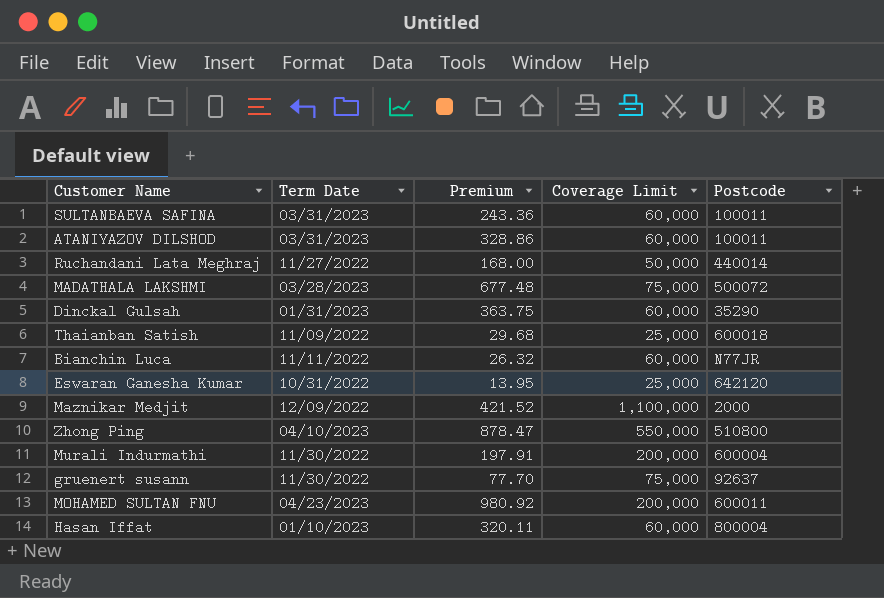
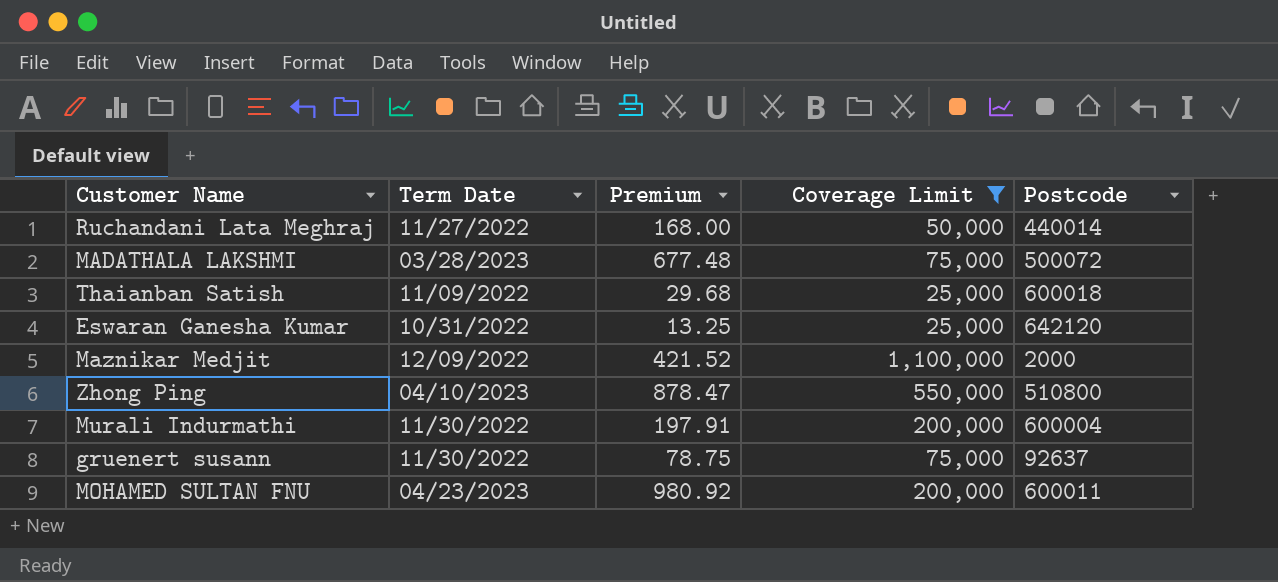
filter: none -> Coverage Limit != 60,000
Eswaran Ganesha Kumar | Premium: 13.95 -> 13.25
gruenert susann | Premium: 77.70 -> 78.75

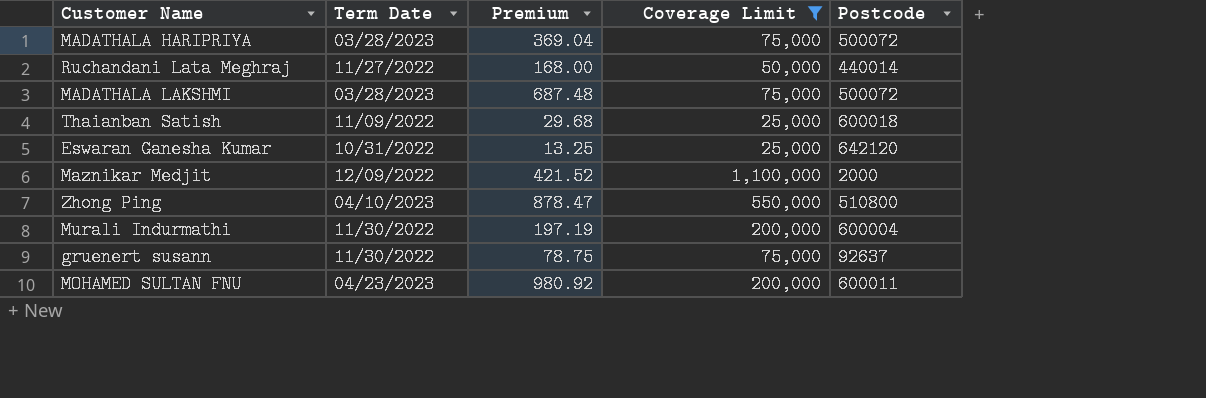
row MADATHALA HARIPRIYA: none -> 03/28/2023 | 369.04 | 75,000 | 500072
MADATHALA LAKSHMI | Premium: 677.48 -> 687.48
Murali Indurmathi | Premium: 197.91 -> 197.19

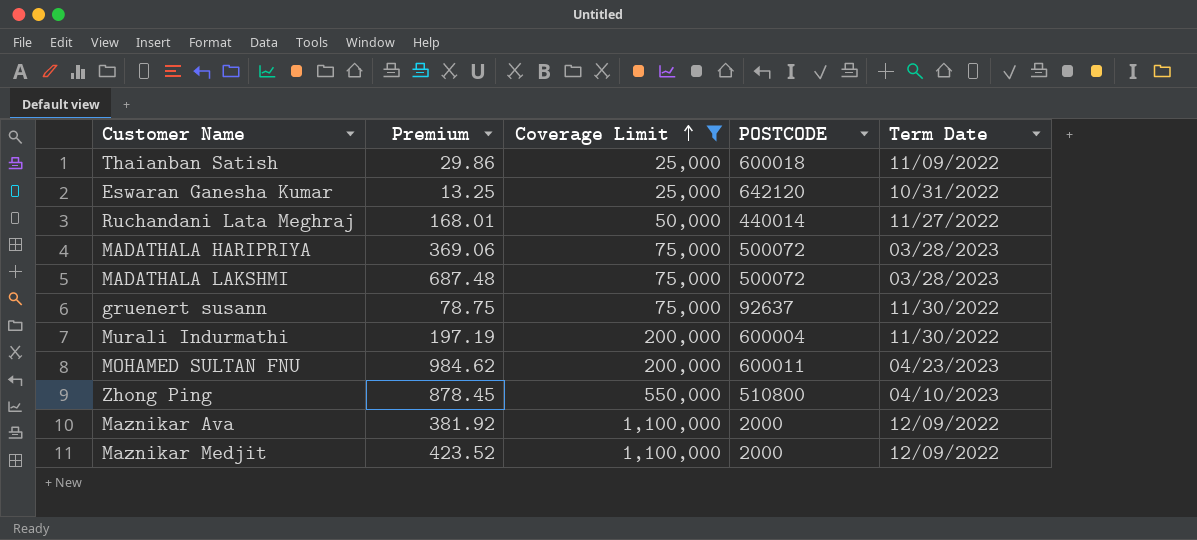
row order: none -> Coverage Limit ascending
column name: Postcode -> POSTCODE
column Term Date | position: 2 -> 5
Thaianban Satish | Premium: 29.68 -> 29.86
Ruchandani Lata Meghraj | Premium: 168.00 -> 168.01
MADATHALA HARIPRIYA | Premium: 369.04 -> 369.06
MOHAMED SULTAN FNU | Premium: 980.92 -> 984.62
Zhong Ping | Premium: 878.47 -> 878.45
row Maznikar Ava: none -> 381.92 | 1,100,000 | 2000 | 12/09/2022
Maznikar Medjit | Premium: 421.52 -> 423.52

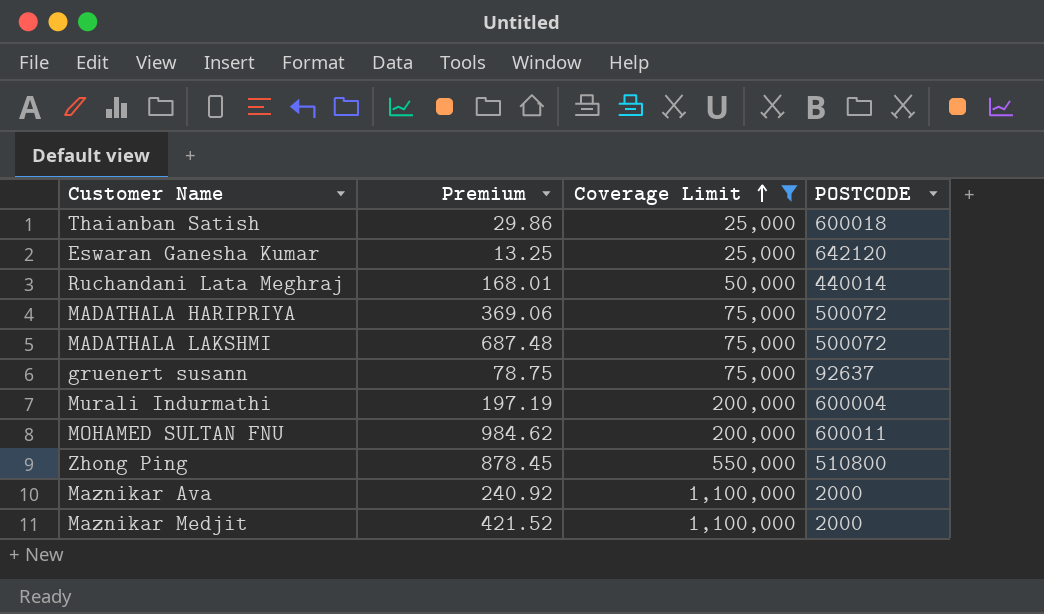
column Term Date | position: 5 -> none
Maznikar Ava | Premium: 381.92 -> 240.92
Maznikar Medjit | Premium: 423.52 -> 421.52

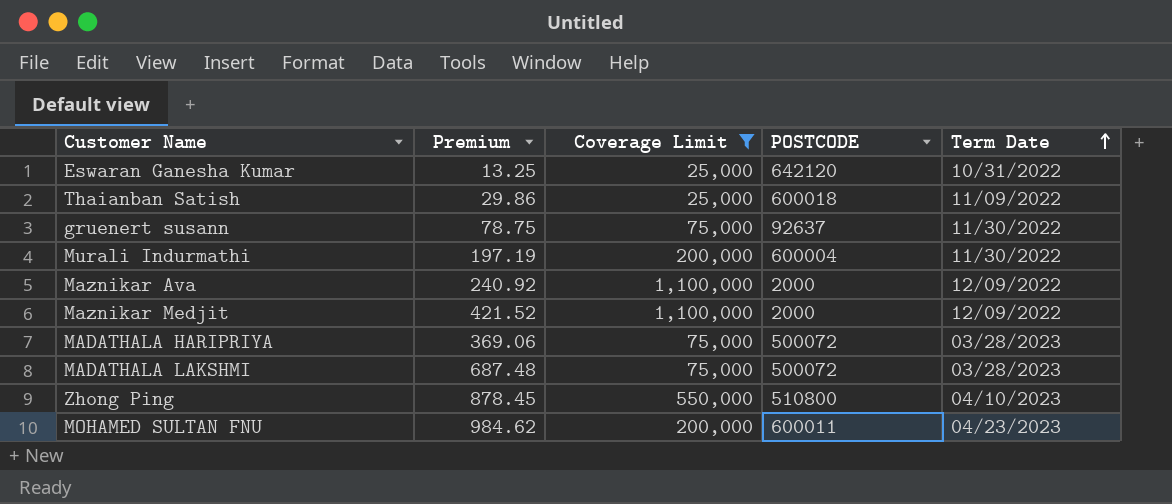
row order: Coverage Limit ascending -> Term Date ascending
column Term Date | position: none -> 5
row Ruchandani Lata Meghraj: 168.01 | 50,000 | 440014 -> none

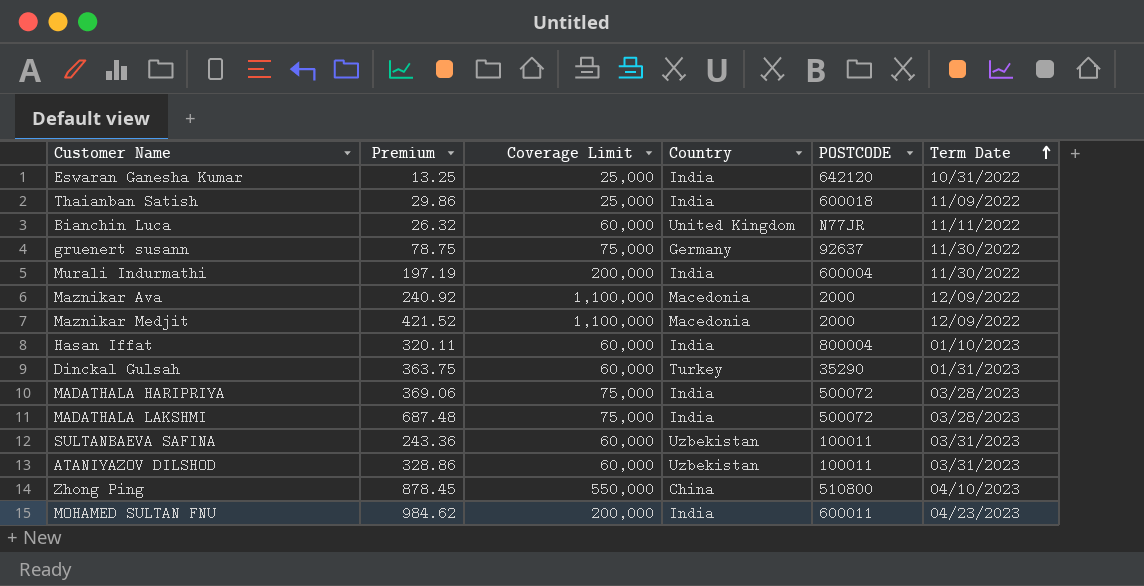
filter: Coverage Limit != 60,000 -> none
column Country | position: none -> 4

